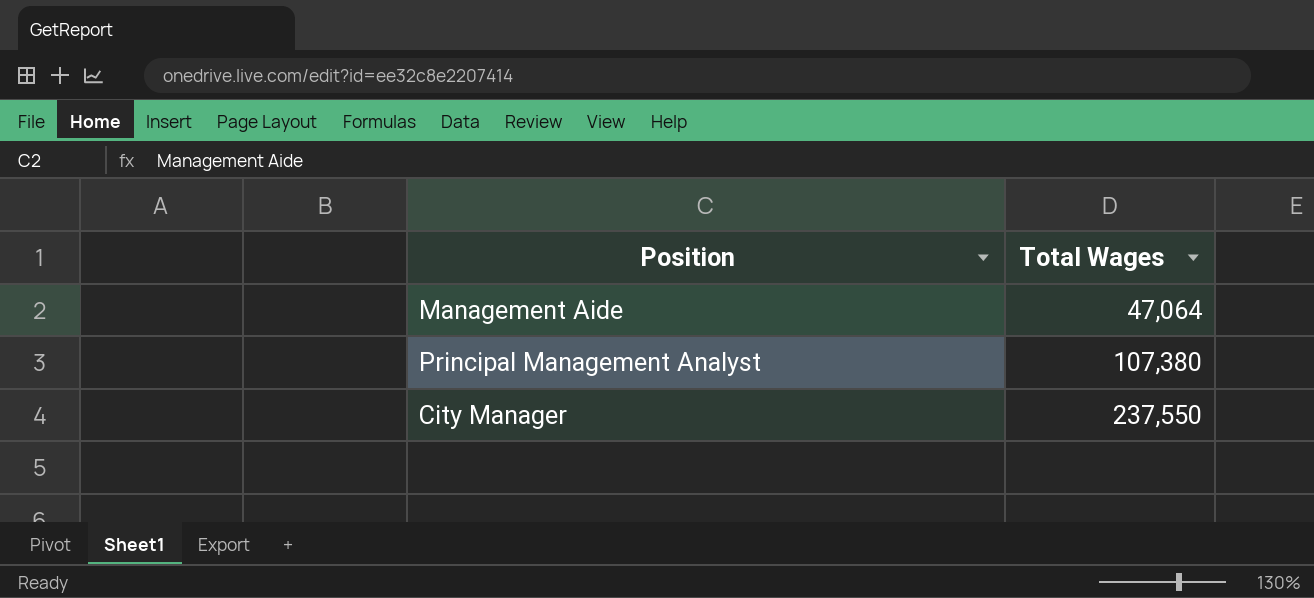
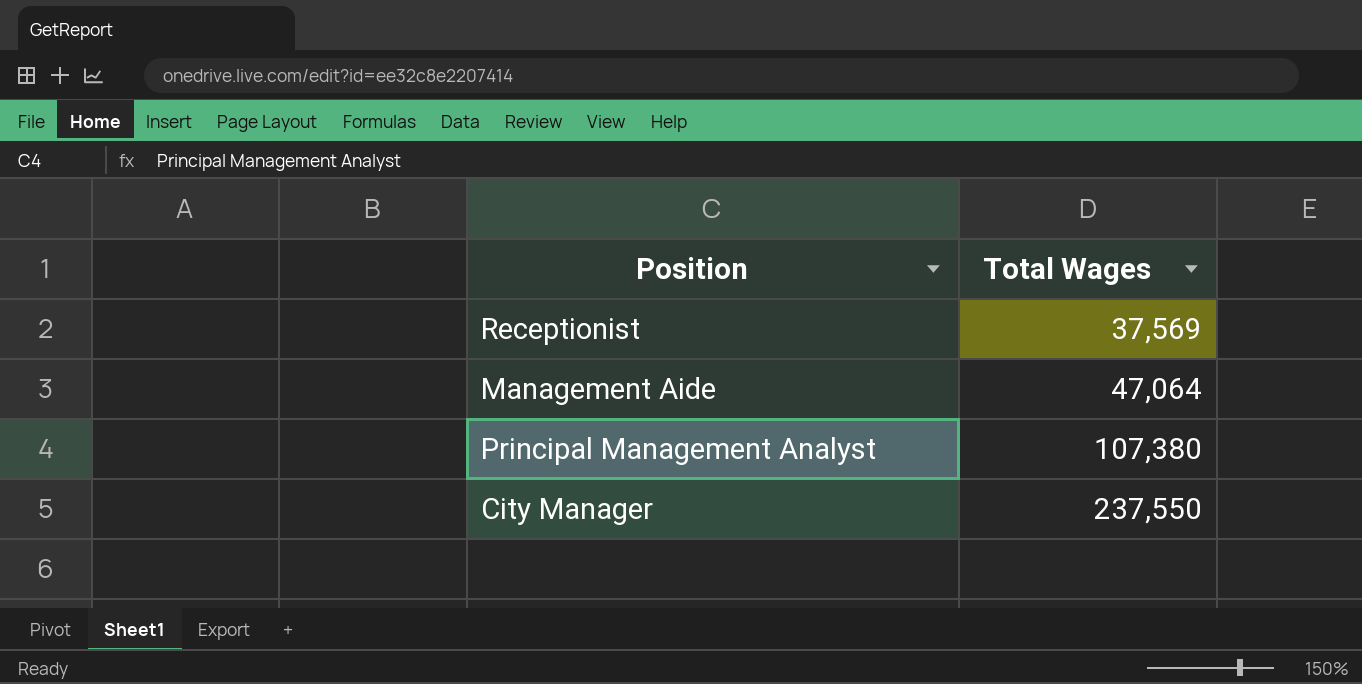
row Receptionist: none -> 37,569

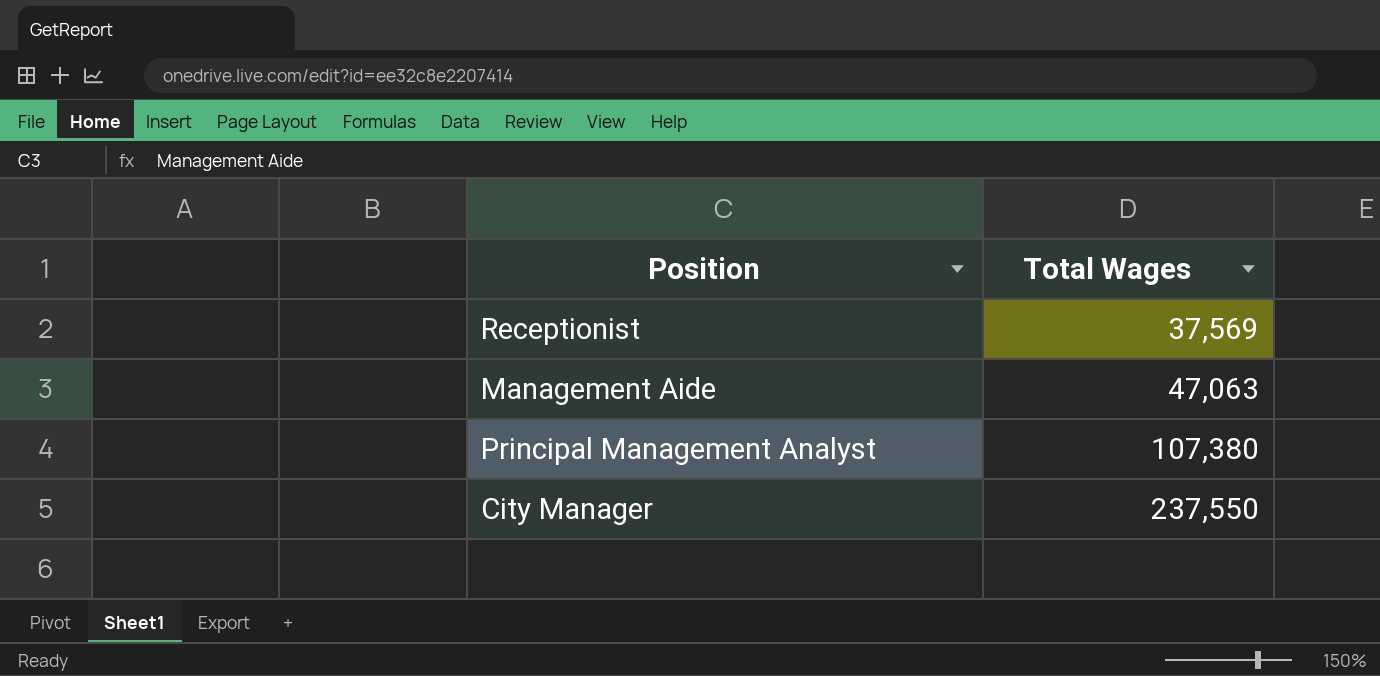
Management Aide | Total Wages: 47,064 -> 47,063

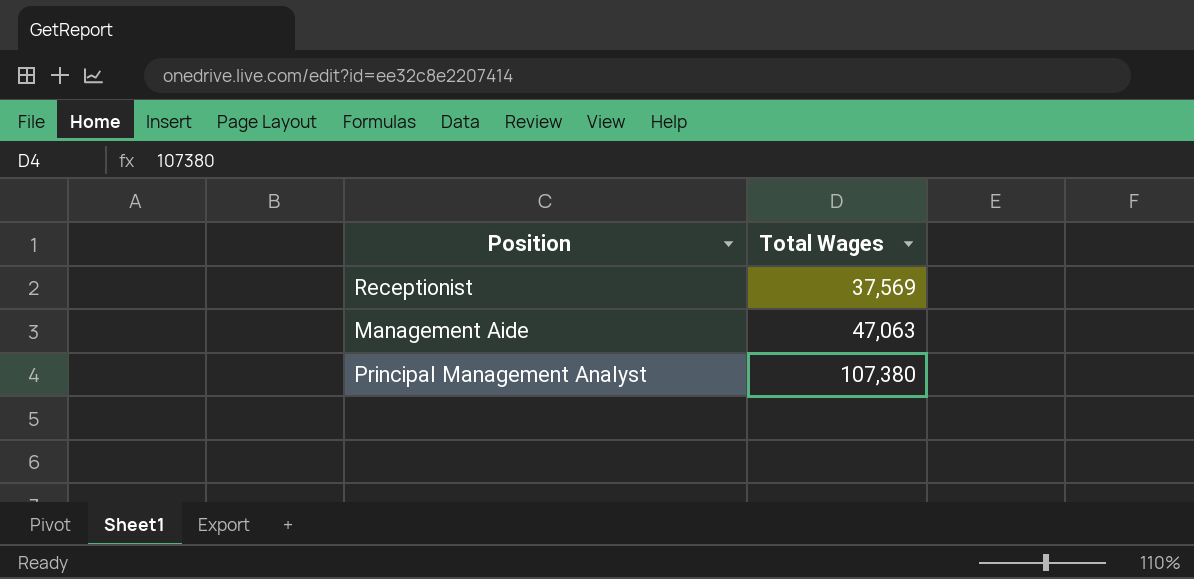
row City Manager: 237,550 -> none

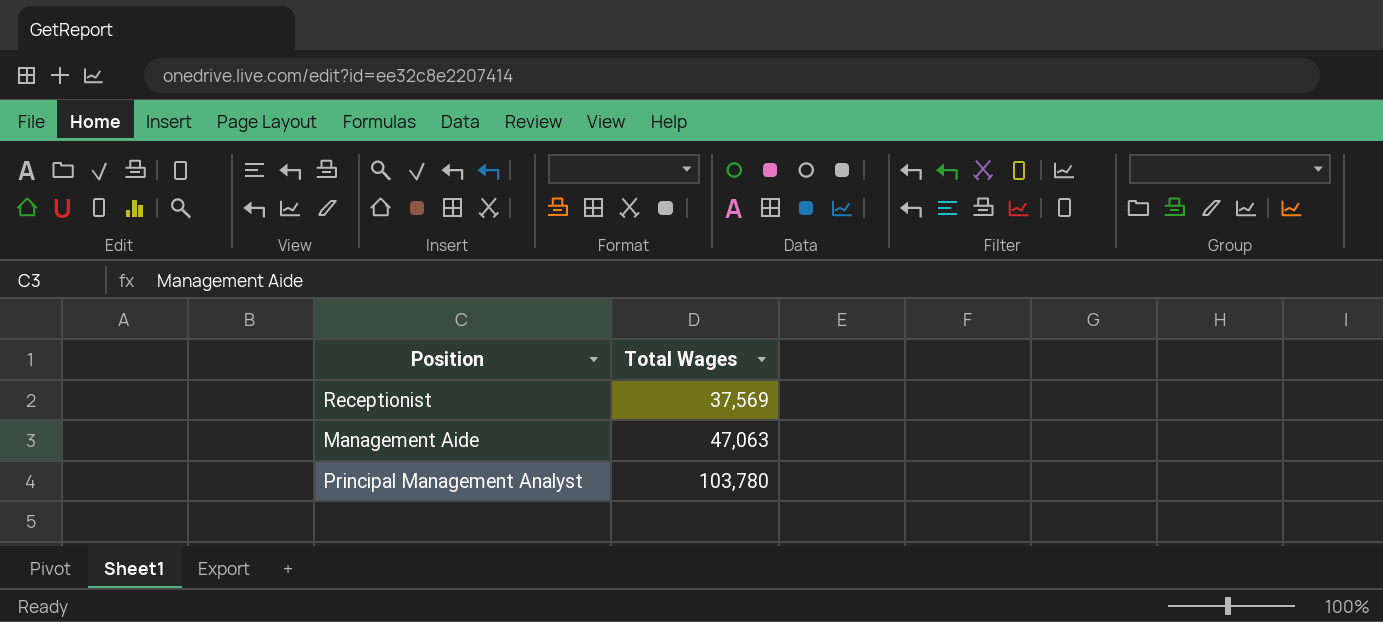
Principal Management Analyst | Total Wages: 107,380 -> 103,780

